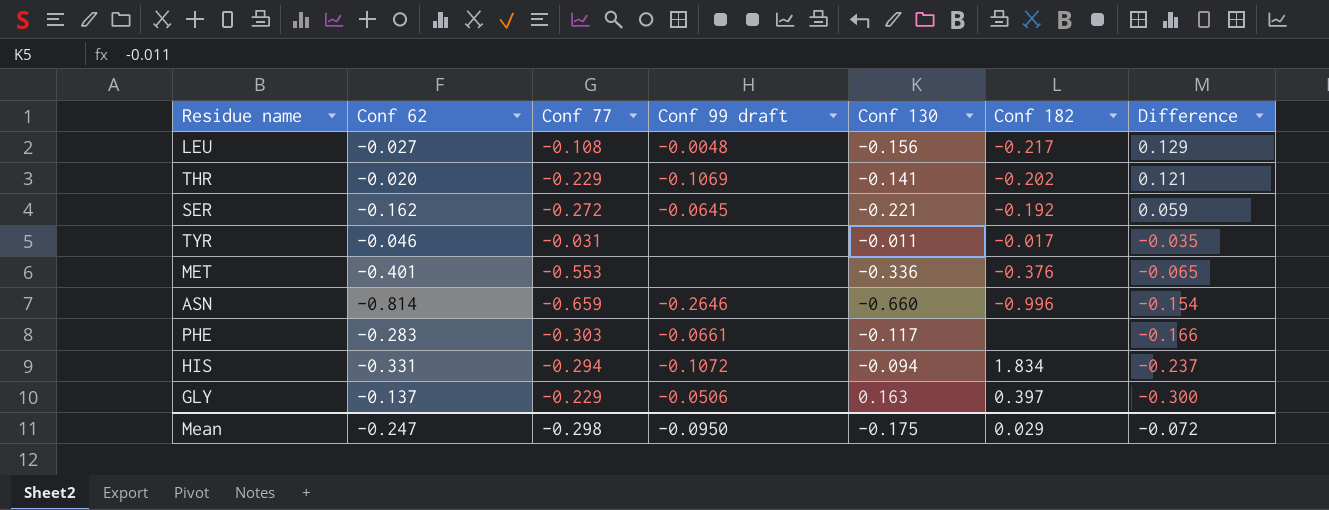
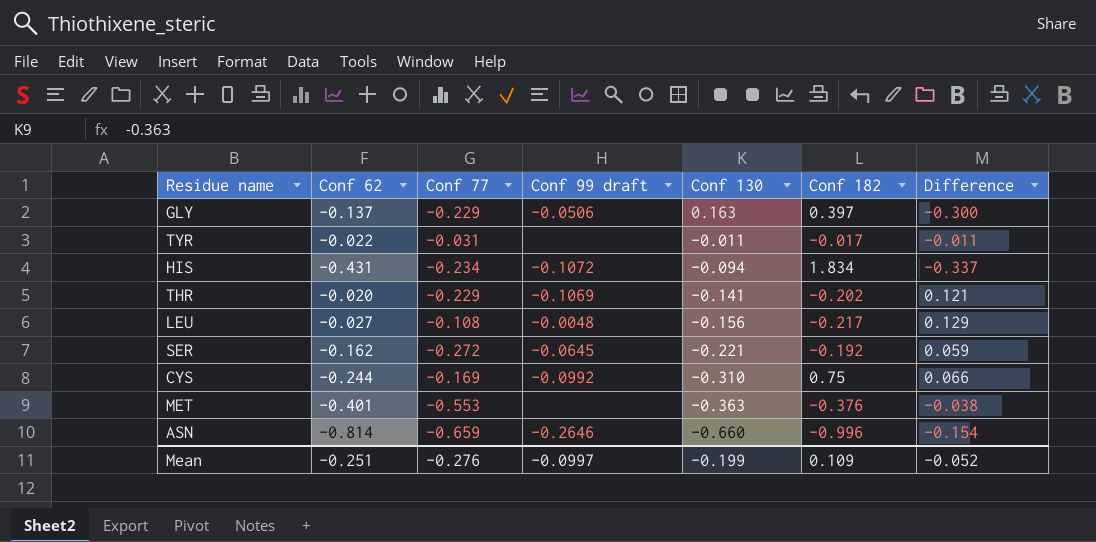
row order: Difference descending -> Conf 130 descending
row PHE: -0.283 | -0.303 | -0.0661 | -0.117 | none | -0.166 -> none
TYR | Conf 62: -0.046 -> -0.022
TYR | Difference: -0.035 -> -0.011
HIS | Conf 62: -0.331 -> -0.431
HIS | Conf 77: -0.294 -> -0.234
HIS | Difference: -0.237 -> -0.337
row CYS: none -> -0.244 | -0.169 | -0.0992 | -0.310 | 0.75 | 0.066
MET | Conf 130: -0.336 -> -0.363
MET | Difference: -0.065 -> -0.038
Mean | Conf 62: -0.247 -> -0.251
Mean | Conf 77: -0.298 -> -0.276
Mean | Conf 99 draft: -0.0950 -> -0.0997
Mean | Conf 130: -0.175 -> -0.199
Mean | Conf 182: 0.029 -> 0.109
Mean | Difference: -0.072 -> -0.052

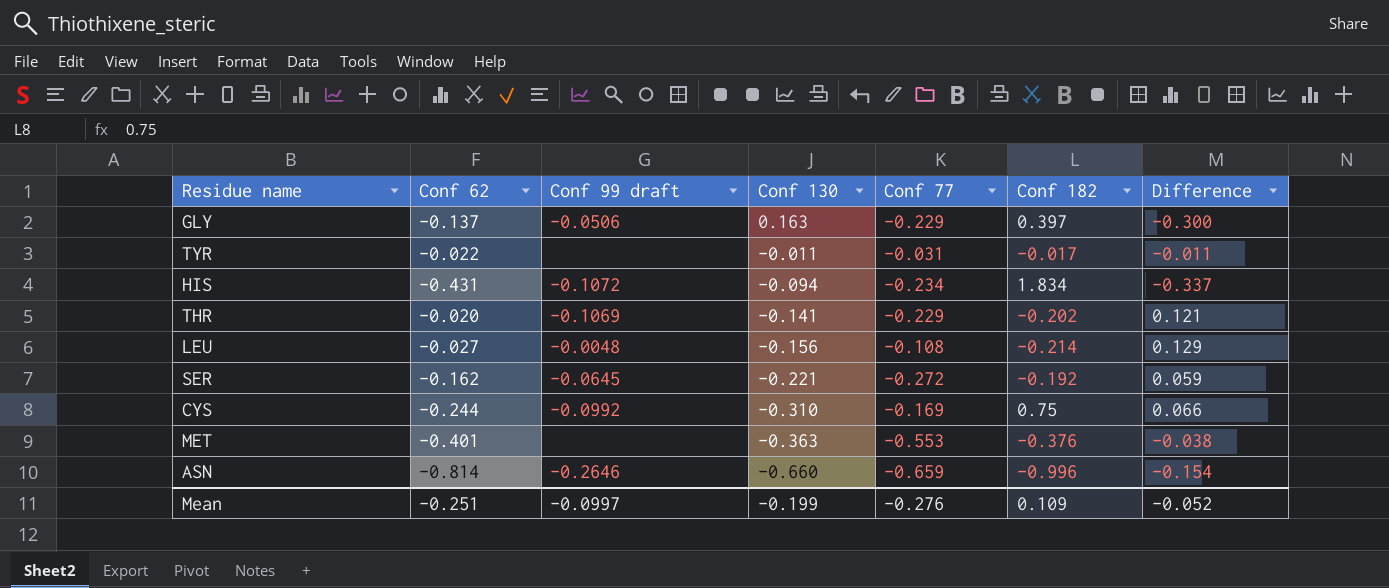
column Conf 77 | position: 3 -> 5
LEU | Conf 182: -0.217 -> -0.214

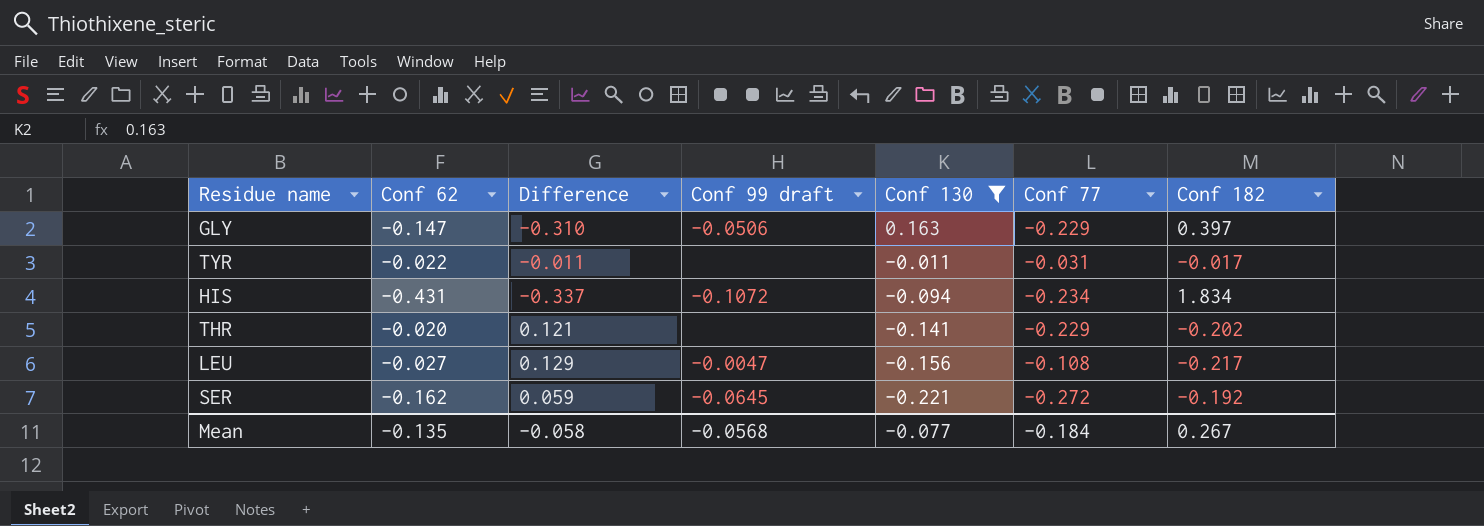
filter: none -> Conf 130 >= -0.221
column Difference | position: 7 -> 3
GLY | Conf 62: -0.137 -> -0.147
GLY | Difference: -0.300 -> -0.310
THR | Conf 99 draft: -0.1069 -> none
LEU | Conf 99 draft: -0.0048 -> -0.0047
LEU | Conf 182: -0.214 -> -0.217
Mean | Conf 62: -0.251 -> -0.135
Mean | Difference: -0.052 -> -0.058
Mean | Conf 99 draft: -0.0997 -> -0.0568
Mean | Conf 130: -0.199 -> -0.077
Mean | Conf 77: -0.276 -> -0.184
Mean | Conf 182: 0.109 -> 0.267

